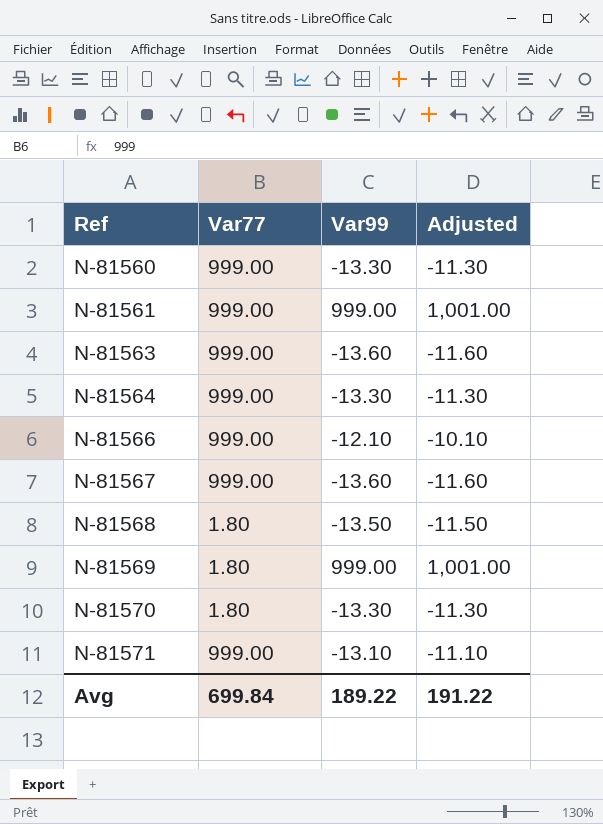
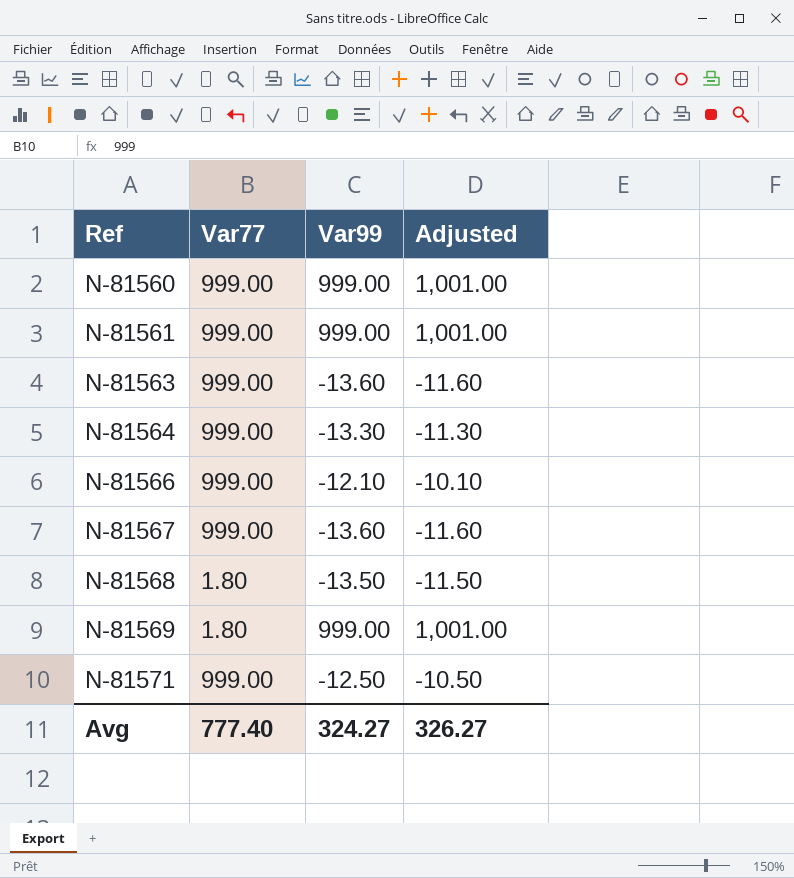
row N-81570: 1.80 | -13.30 | -11.30 -> none
N-81560 | Var99: -13.30 -> 999.00
N-81560 | Adjusted: -11.30 -> 1,001.00
N-81571 | Var99: -13.10 -> -12.50
N-81571 | Adjusted: -11.10 -> -10.50
Avg | Var77: 699.84 -> 777.40
Avg | Var99: 189.22 -> 324.27
Avg | Adjusted: 191.22 -> 326.27

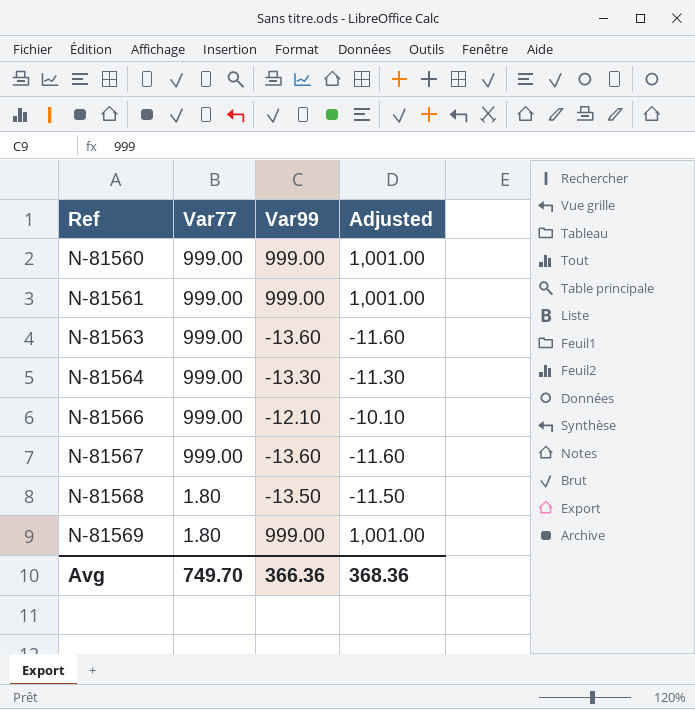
row N-81571: 999.00 | -12.50 | -10.50 -> none
Avg | Var77: 777.40 -> 749.70
Avg | Var99: 324.27 -> 366.36
Avg | Adjusted: 326.27 -> 368.36

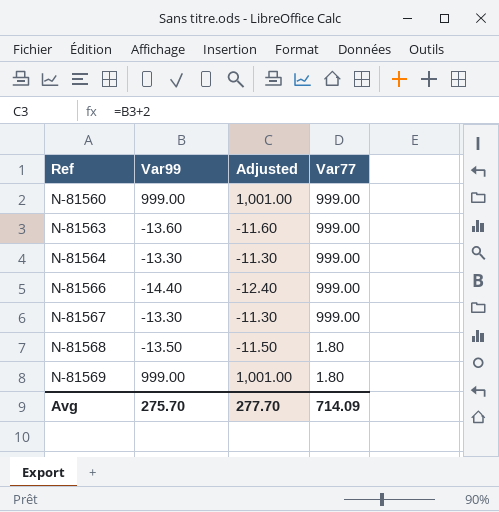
column Var77 | position: 2 -> 4
row N-81561: 999.00 | 999.00 | 1,001.00 -> none
N-81566 | Var99: -12.10 -> -14.40
N-81566 | Adjusted: -10.10 -> -12.40
N-81567 | Var99: -13.60 -> -13.30
N-81567 | Adjusted: -11.60 -> -11.30
Avg | Var99: 366.36 -> 275.70
Avg | Adjusted: 368.36 -> 277.70
Avg | Var77: 749.70 -> 714.09

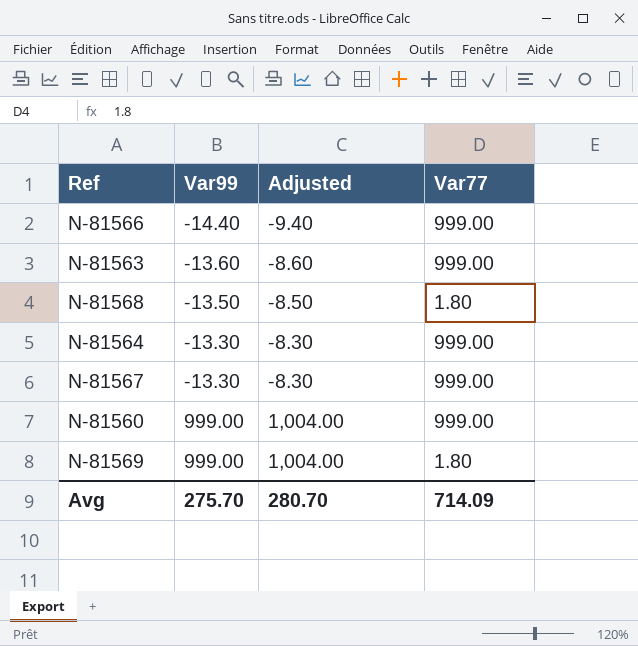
row order: Ref ascending -> Var99 ascending
column Adjusted | formula: [Var99] + 2 -> [Var99] + 5
Avg | Adjusted: 277.70 -> 280.70

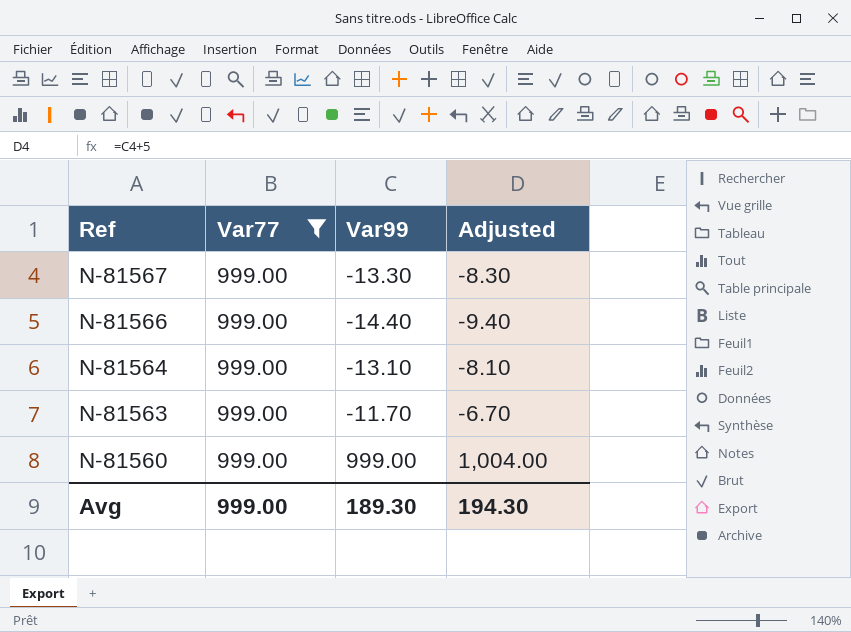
filter: none -> Var77 = 999.00
row order: Var99 ascending -> Ref descending
column Var77 | position: 4 -> 2
N-81564 | Var99: -13.30 -> -13.10
N-81564 | Adjusted: -8.30 -> -8.10
N-81563 | Var99: -13.60 -> -11.70
N-81563 | Adjusted: -8.60 -> -6.70
Avg | Var77: 714.09 -> 999.00
Avg | Var99: 275.70 -> 189.30
Avg | Adjusted: 280.70 -> 194.30

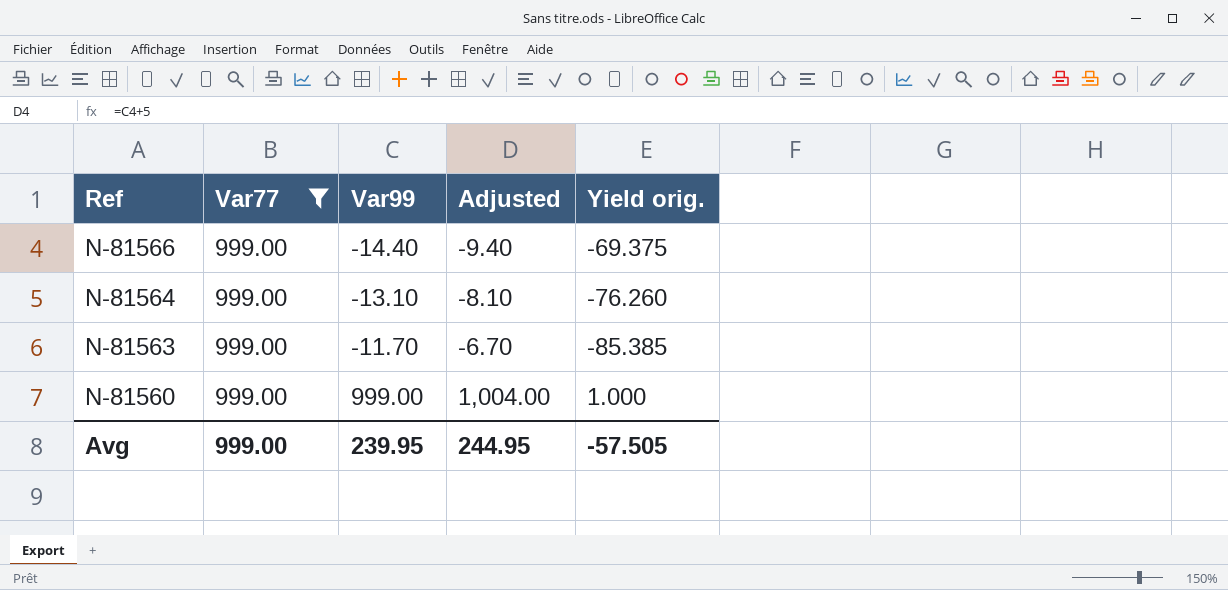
column Yield orig. | formula: none -> [Var77] / [Var99]
row N-81567: 999.00 | -13.30 | -8.30 -> none
Avg | Var99: 189.30 -> 239.95
Avg | Adjusted: 194.30 -> 244.95

